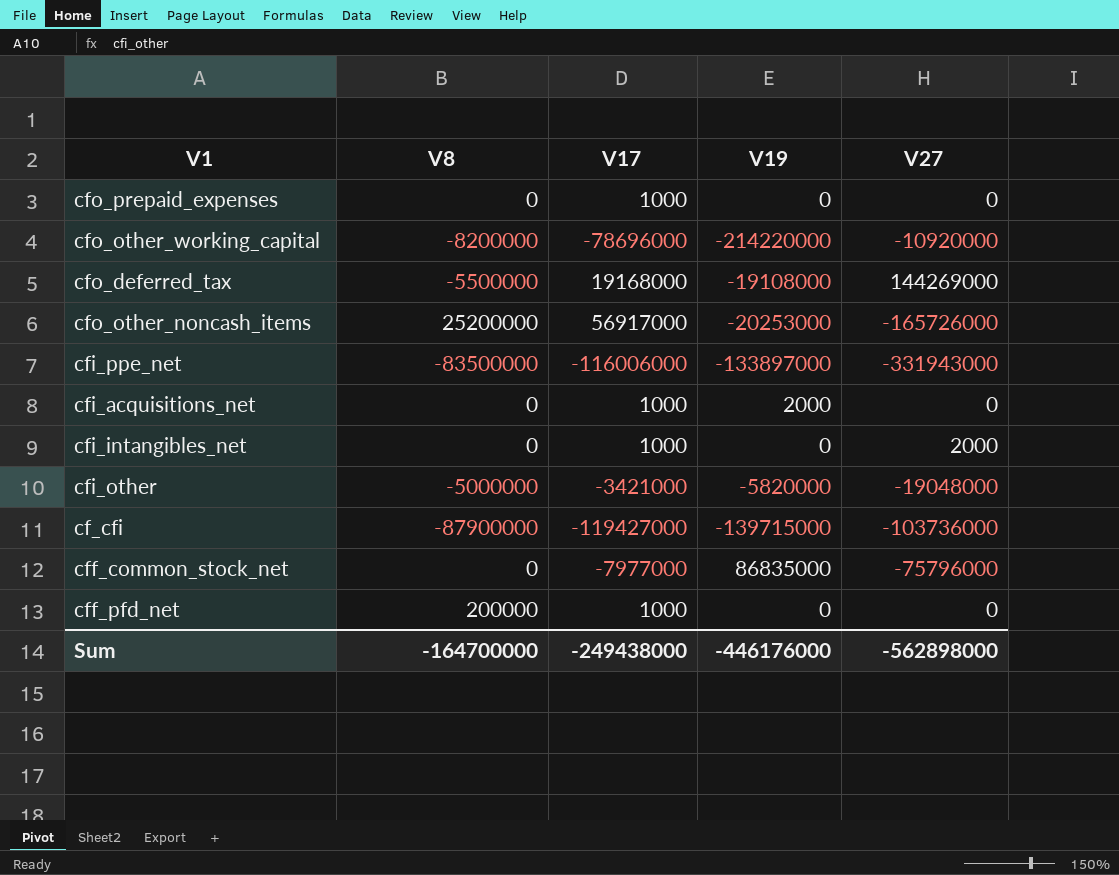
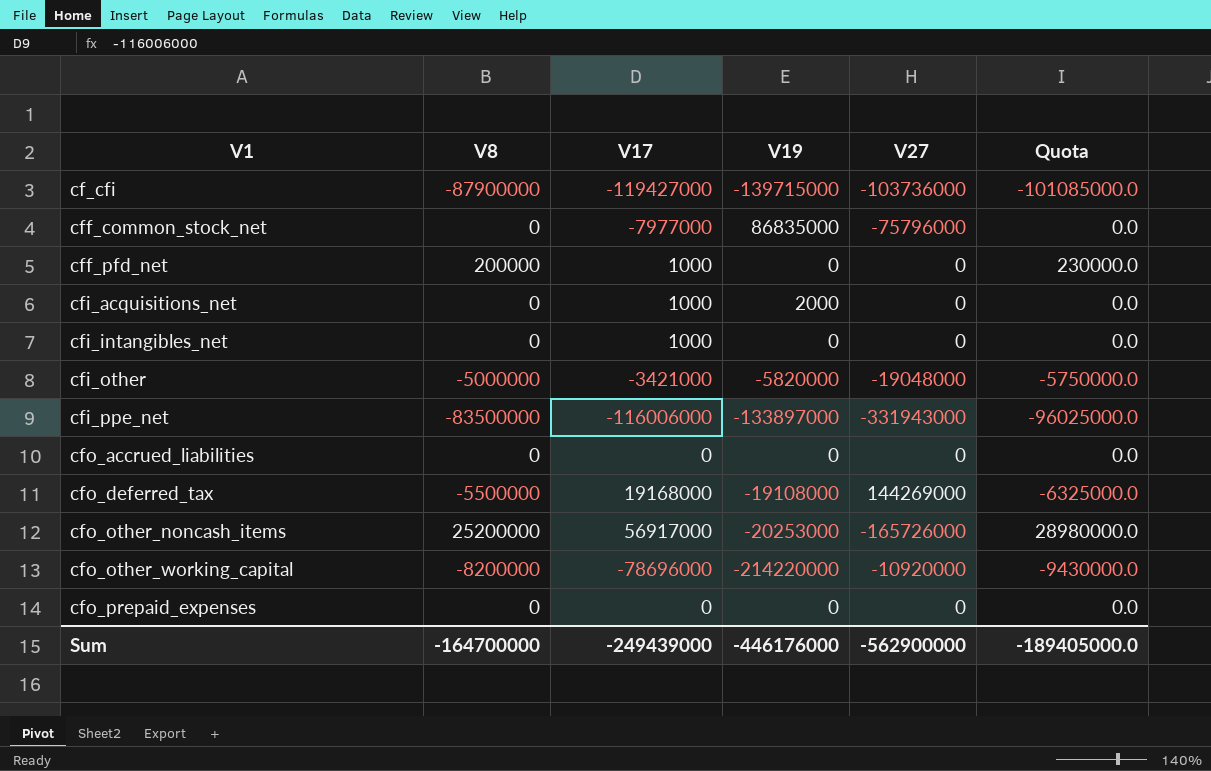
row order: none -> V1 ascending
column Quota | formula: none -> [V8] * 1.15
cfi_intangibles_net | V27: 2000 -> 0
row cfo_accrued_liabilities: none -> 0 | 0 | 0 | 0 | 0.0
cfo_prepaid_expenses | V17: 1000 -> 0
Sum | V17: -249438000 -> -249439000
Sum | V27: -562898000 -> -562900000

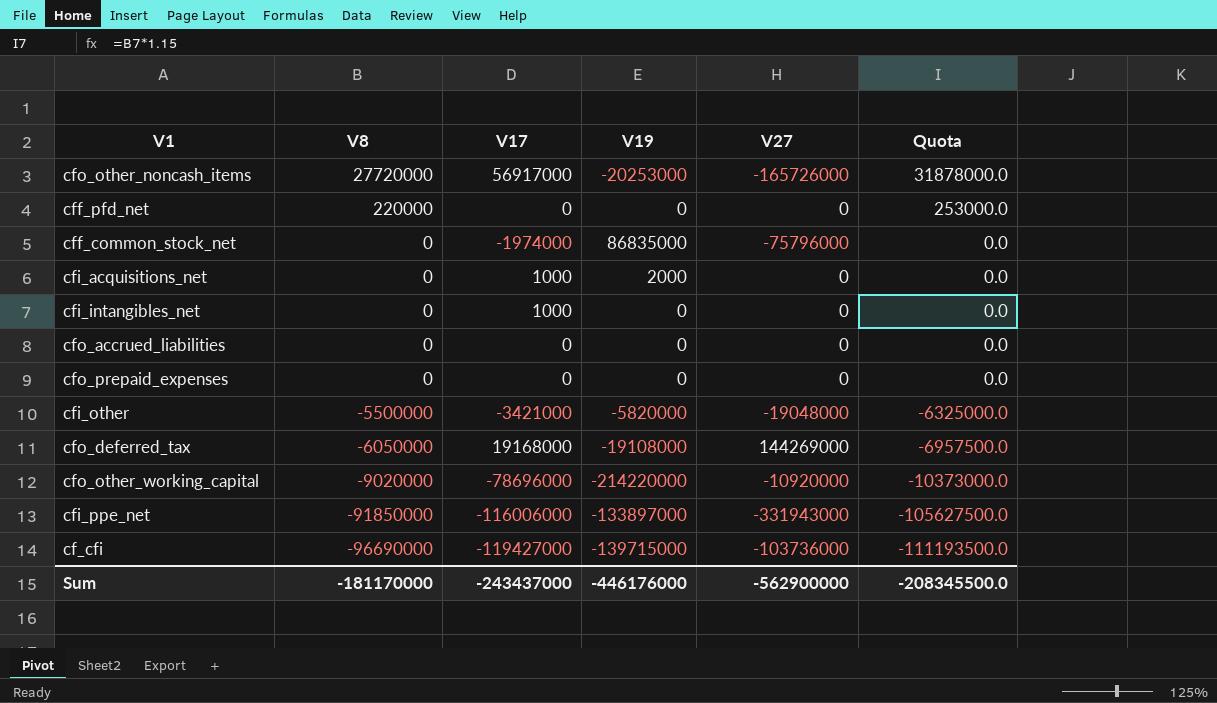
row order: V1 ascending -> V8 descending
cfo_other_noncash_items | V8: 25200000 -> 27720000
cfo_other_noncash_items | Quota: 28980000.0 -> 31878000.0
cff_pfd_net | V8: 200000 -> 220000
cff_pfd_net | V17: 1000 -> 0
cff_pfd_net | Quota: 230000.0 -> 253000.0
cff_common_stock_net | V17: -7977000 -> -1974000
cfi_other | V8: -5000000 -> -5500000
cfi_other | Quota: -5750000.0 -> -6325000.0
cfo_deferred_tax | V8: -5500000 -> -6050000
cfo_deferred_tax | Quota: -6325000.0 -> -6957500.0
cfo_other_working_capital | V8: -8200000 -> -9020000
cfo_other_working_capital | Quota: -9430000.0 -> -10373000.0
cfi_ppe_net | V8: -83500000 -> -91850000
cfi_ppe_net | Quota: -96025000.0 -> -105627500.0
cf_cfi | V8: -87900000 -> -96690000
cf_cfi | Quota: -101085000.0 -> -111193500.0
Sum | V8: -164700000 -> -181170000
Sum | V17: -249439000 -> -243437000
Sum | Quota: -189405000.0 -> -208345500.0

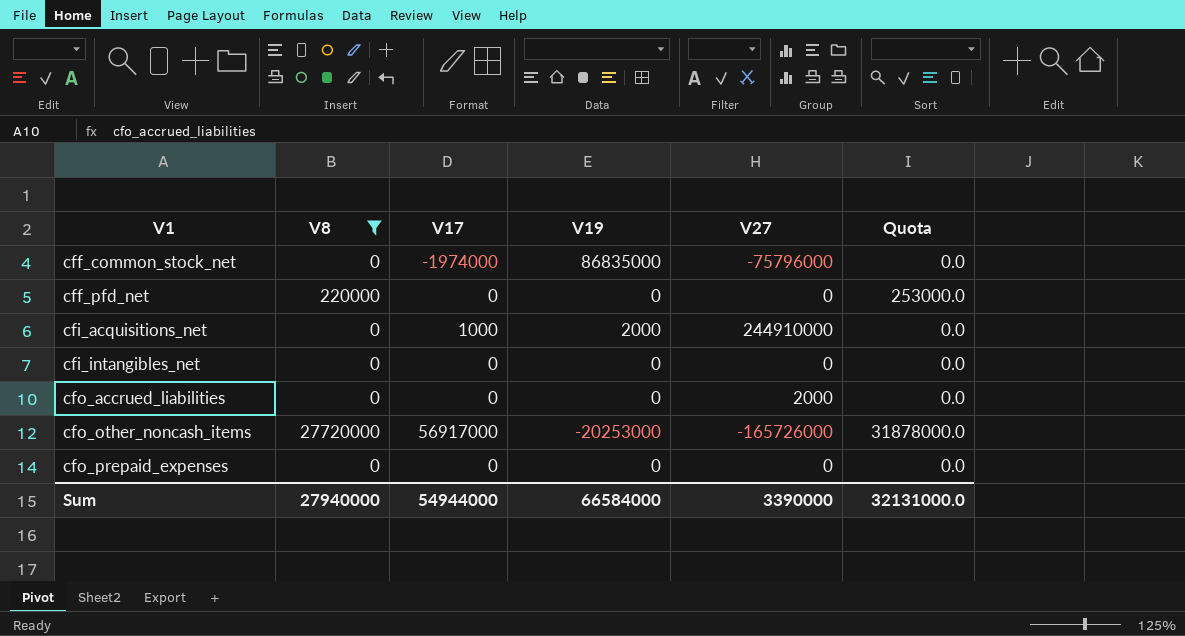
filter: none -> V8 >= 0
row order: V8 descending -> V1 ascending
cfi_acquisitions_net | V27: 0 -> 244910000
cfi_intangibles_net | V17: 1000 -> 0
cfo_accrued_liabilities | V27: 0 -> 2000
Sum | V8: -181170000 -> 27940000
Sum | V17: -243437000 -> 54944000
Sum | V19: -446176000 -> 66584000
Sum | V27: -562900000 -> 3390000
Sum | Quota: -208345500.0 -> 32131000.0

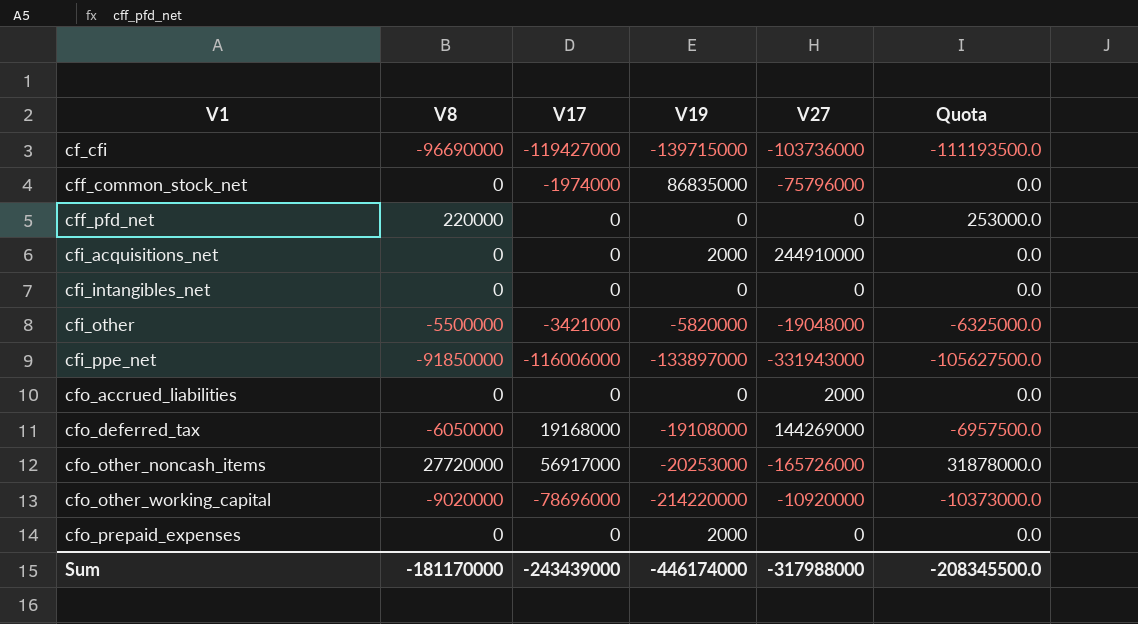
filter: V8 >= 0 -> none
cfi_acquisitions_net | V17: 1000 -> 0
cfo_prepaid_expenses | V19: 0 -> 2000
Sum | V8: 27940000 -> -181170000
Sum | V17: 54944000 -> -243439000
Sum | V19: 66584000 -> -446174000
Sum | V27: 3390000 -> -317988000
Sum | Quota: 32131000.0 -> -208345500.0

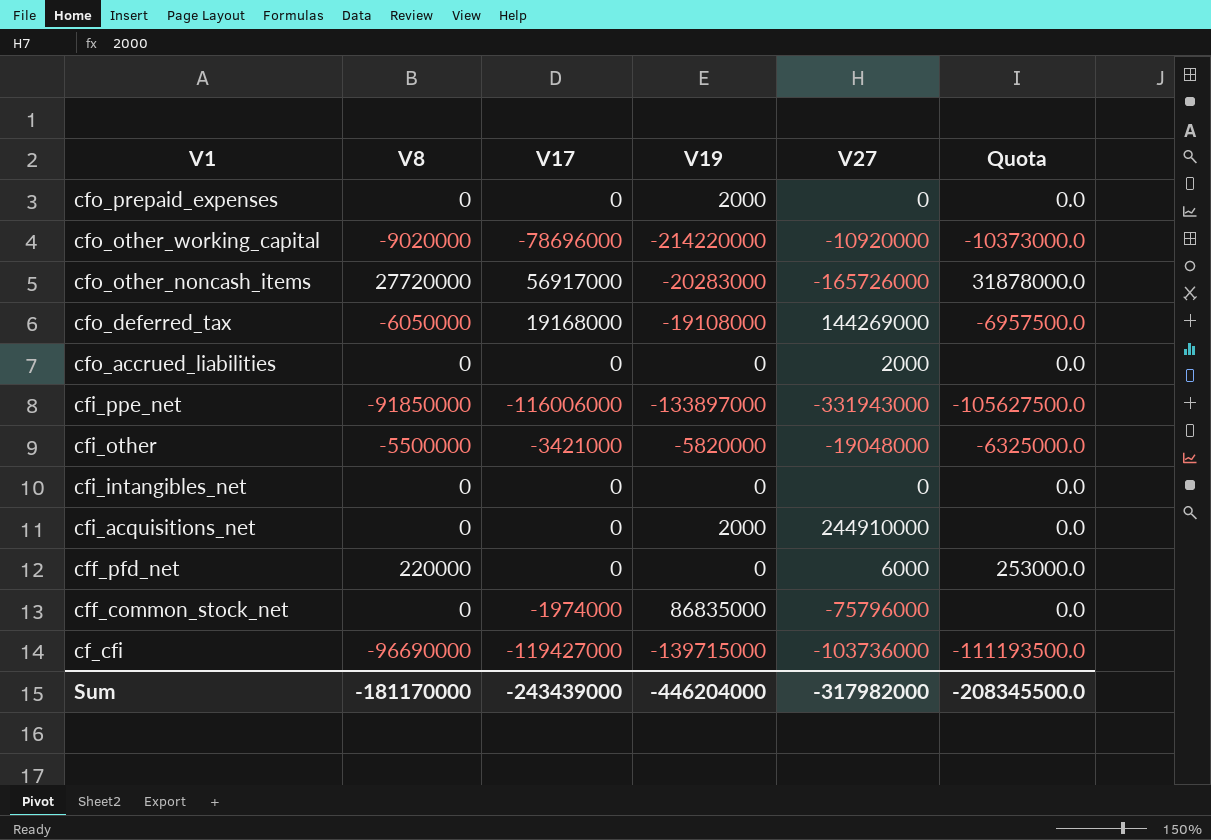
row order: V1 ascending -> V1 descending
cfo_other_noncash_items | V19: -20253000 -> -20283000
cff_pfd_net | V27: 0 -> 6000
Sum | V19: -446174000 -> -446204000
Sum | V27: -317988000 -> -317982000

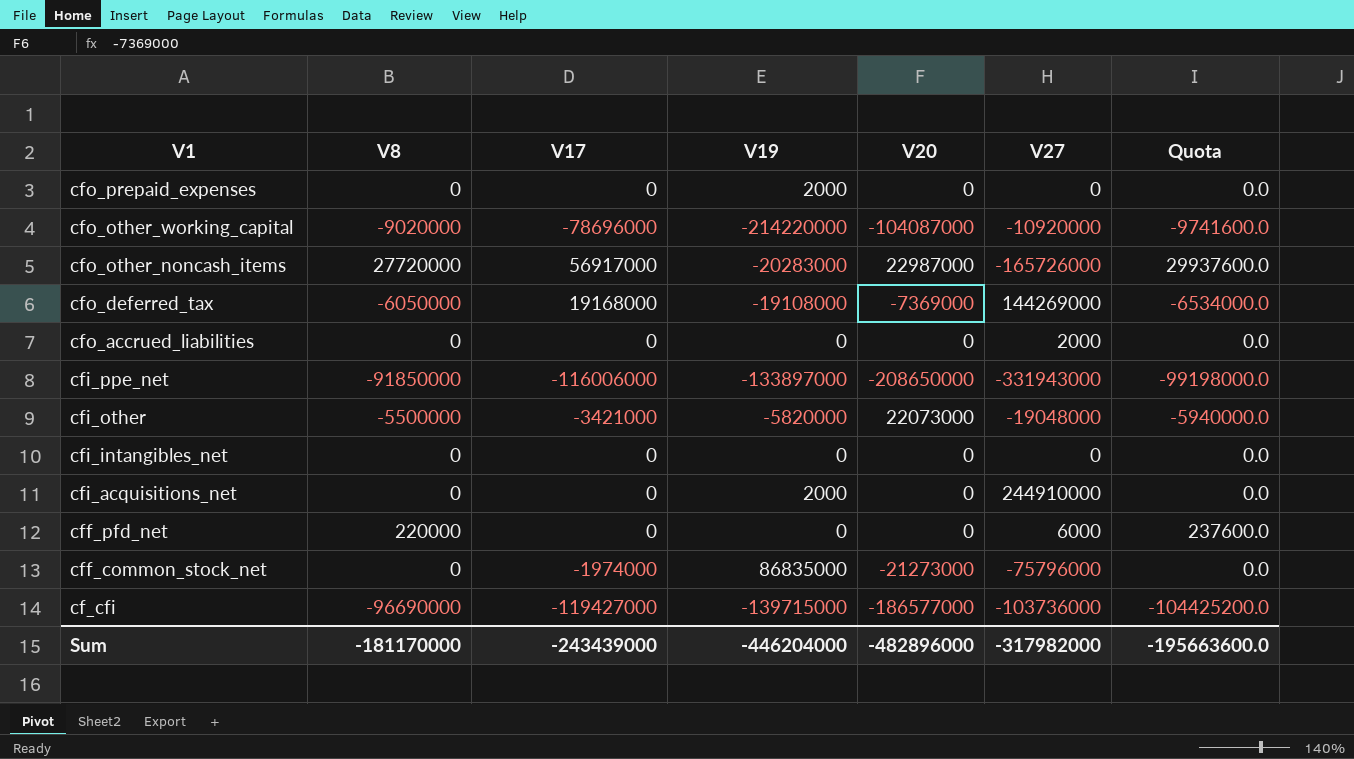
column V20 | position: none -> 5
column Quota | formula: [V8] * 1.15 -> [V8] * 1.08
Sum | Quota: -208345500.0 -> -195663600.0

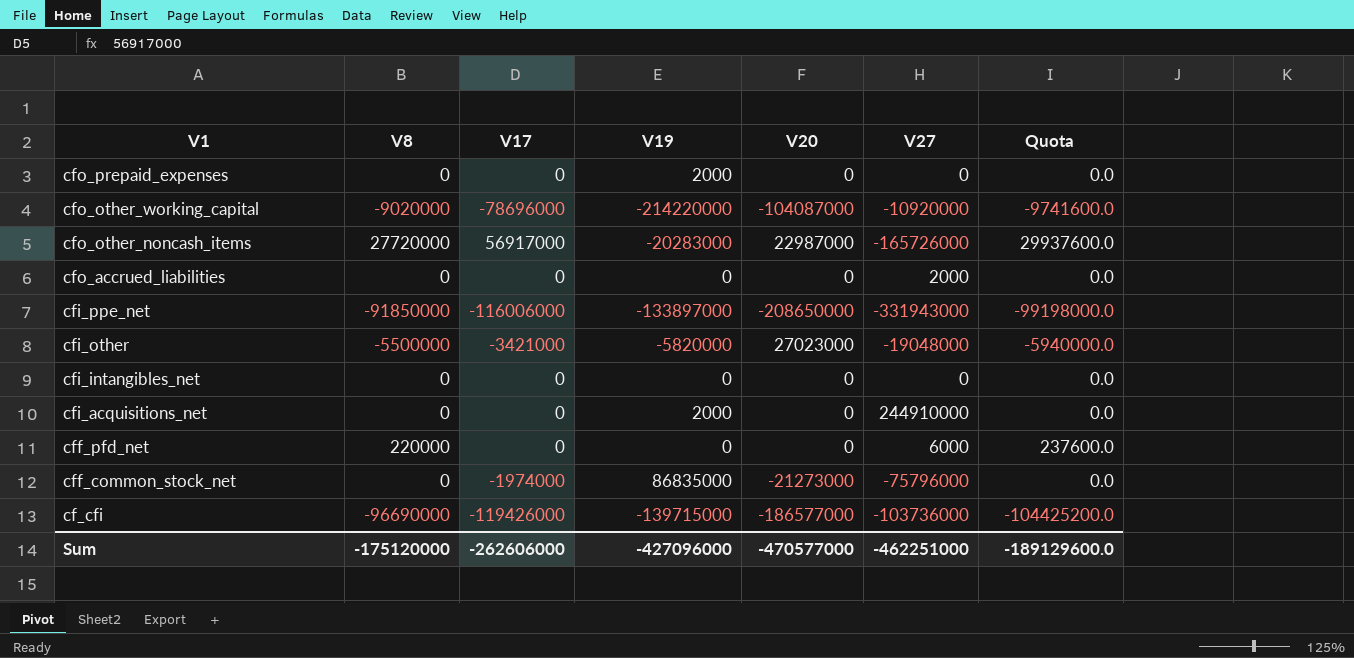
row cfo_deferred_tax: -6050000 | 19168000 | -19108000 | -7369000 | 144269000 | -6534000.0 -> none
cfi_other | V20: 22073000 -> 27023000
cf_cfi | V17: -119427000 -> -119426000
Sum | V8: -181170000 -> -175120000
Sum | V17: -243439000 -> -262606000
Sum | V19: -446204000 -> -427096000
Sum | V20: -482896000 -> -470577000
Sum | V27: -317982000 -> -462251000
Sum | Quota: -195663600.0 -> -189129600.0

